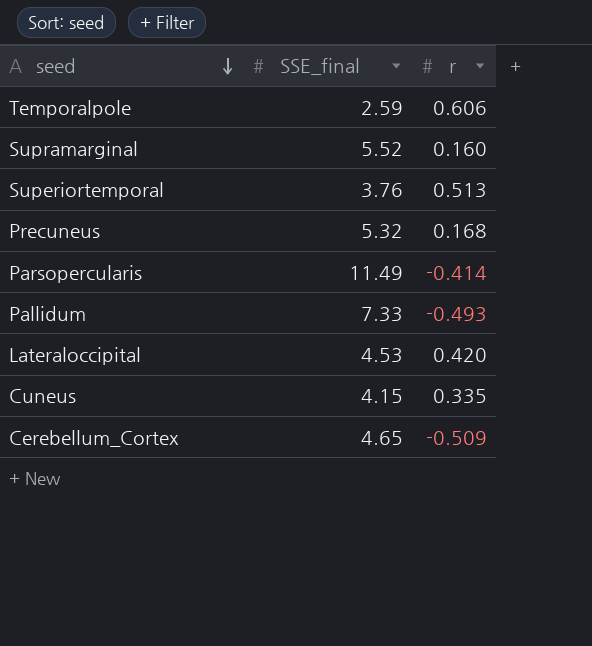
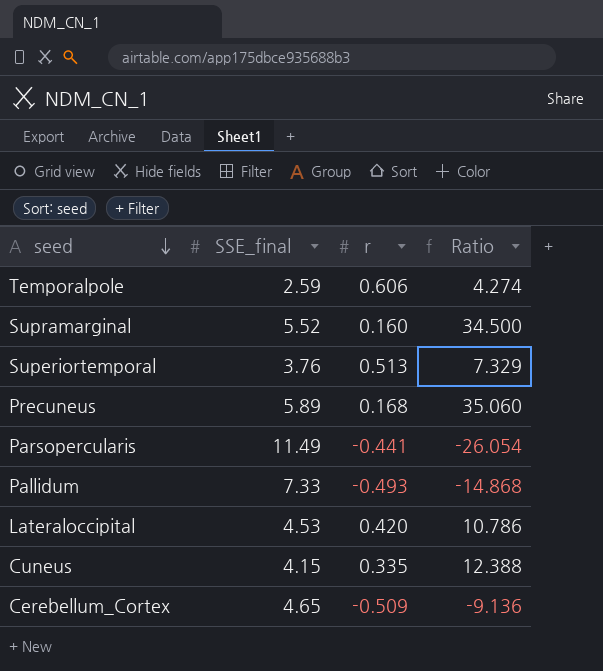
column Ratio | formula: none -> [SSE_final] / [r]
Precuneus | SSE_final: 5.32 -> 5.89
Parsopercularis | r: -0.414 -> -0.441

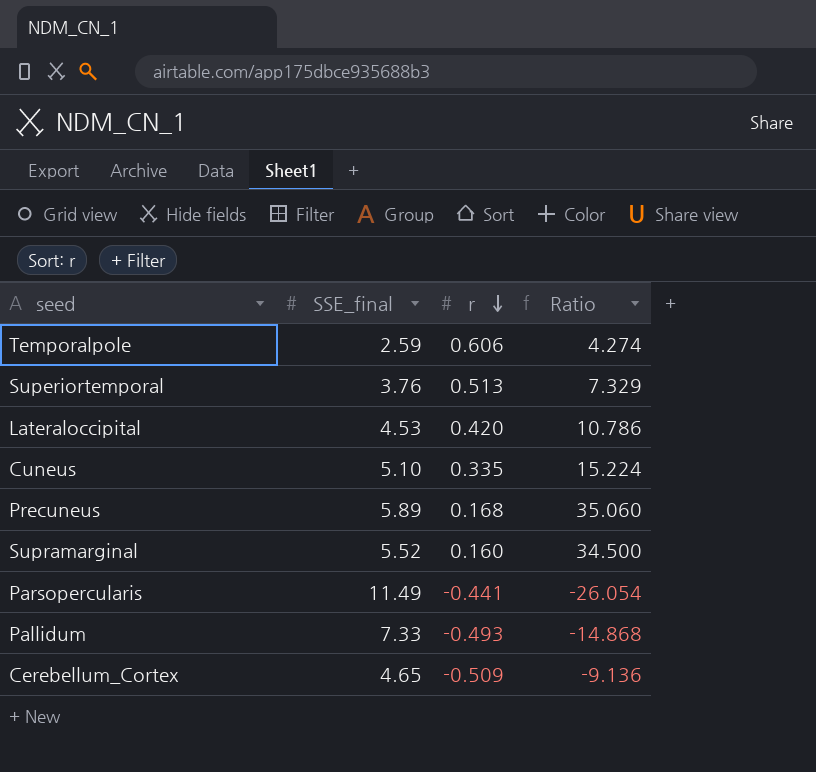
row order: seed descending -> r descending
Cuneus | SSE_final: 4.15 -> 5.10
Cuneus | Ratio: 12.388 -> 15.224

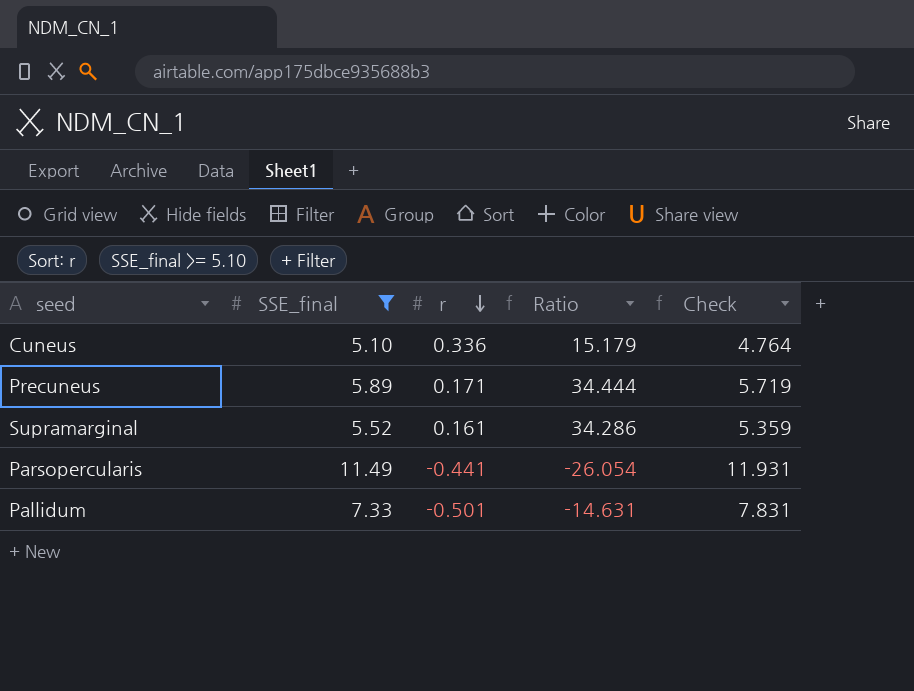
filter: none -> SSE_final >= 5.10
column Check | formula: none -> [SSE_final] - [r]
Cuneus | r: 0.335 -> 0.336
Cuneus | Ratio: 15.224 -> 15.179
Precuneus | r: 0.168 -> 0.171
Precuneus | Ratio: 35.060 -> 34.444
Supramarginal | r: 0.160 -> 0.161
Supramarginal | Ratio: 34.500 -> 34.286
Pallidum | r: -0.493 -> -0.501
Pallidum | Ratio: -14.868 -> -14.631

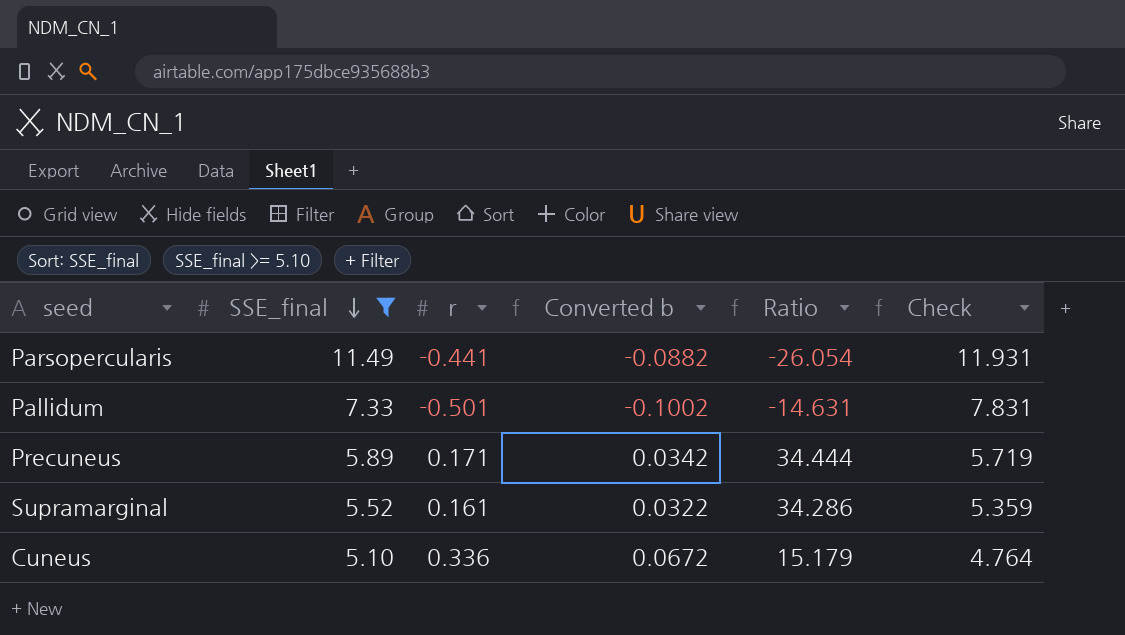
row order: r descending -> SSE_final descending
column Converted b | formula: none -> [r] * 0.2

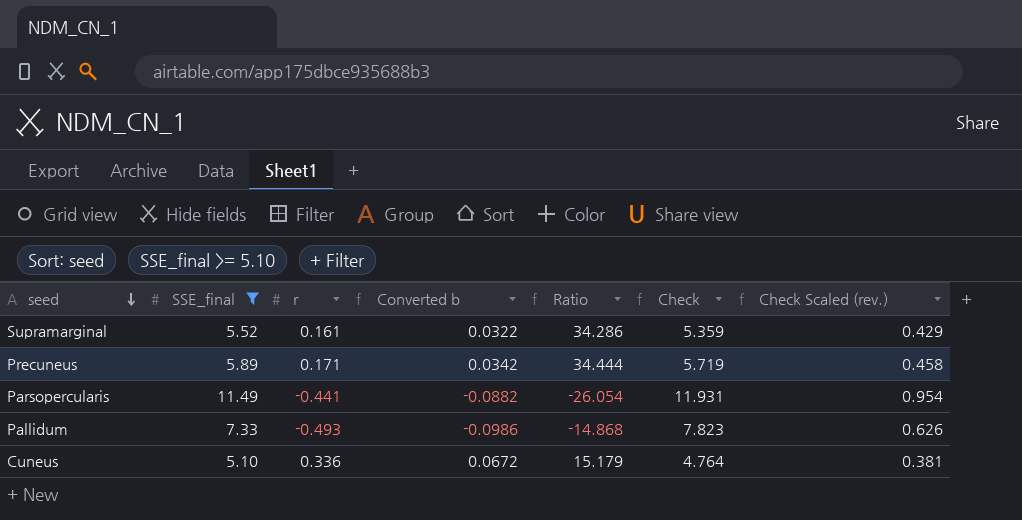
row order: SSE_final descending -> seed descending
column Check Scaled (rev.) | formula: none -> [Check] * 0.08
Pallidum | r: -0.501 -> -0.493
Pallidum | Converted b: -0.1002 -> -0.0986
Pallidum | Ratio: -14.631 -> -14.868
Pallidum | Check: 7.831 -> 7.823

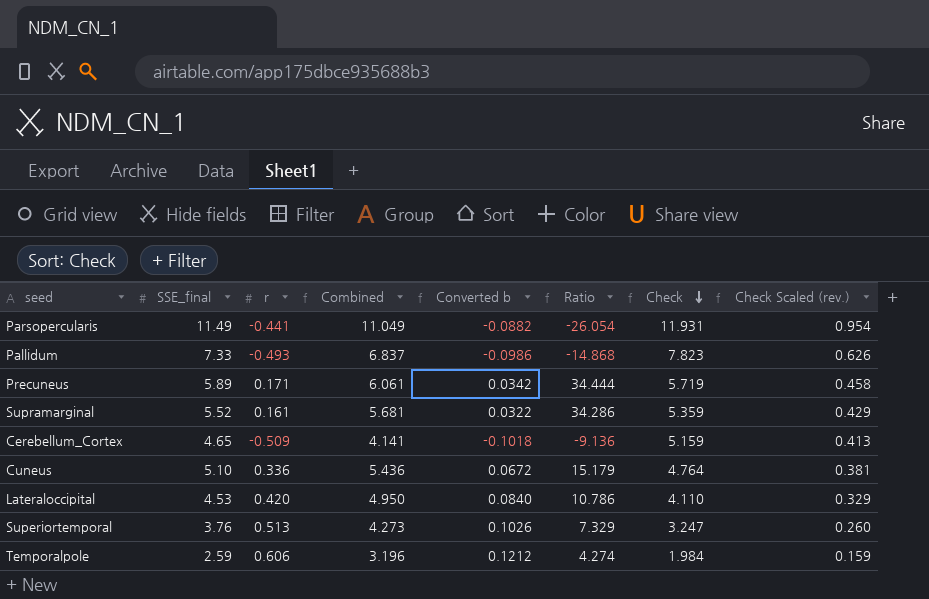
filter: SSE_final >= 5.10 -> none
row order: seed descending -> Check descending
column Combined | formula: none -> [SSE_final] + [r]

